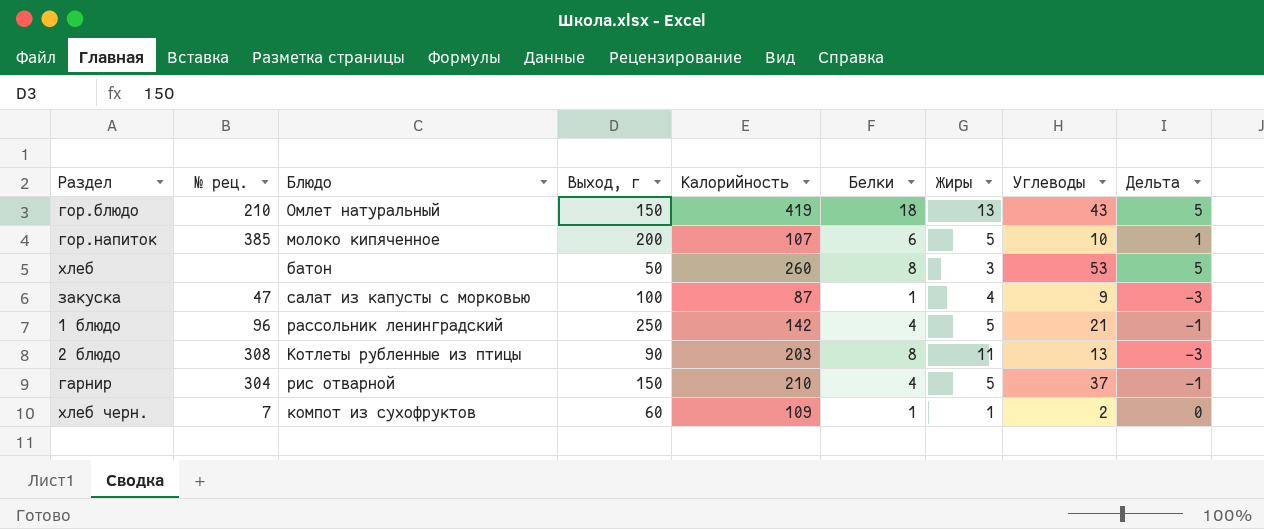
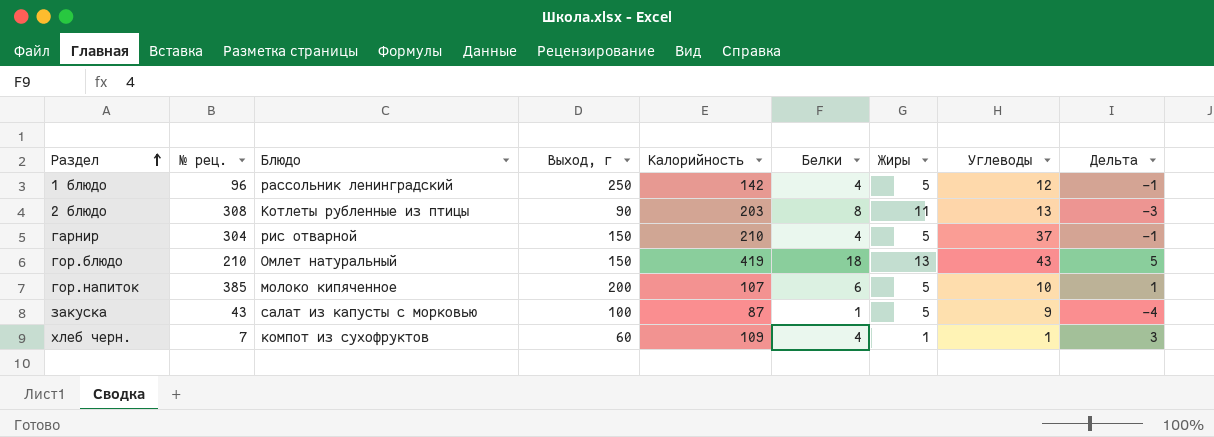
row order: none -> Раздел ascending
row хлеб: none | батон | 50 | 260 | 8 | 3 | 53 | 5 -> none
1 блюдо | Углеводы: 21 -> 12
закуска | № рец.: 47 -> 43
закуска | Жиры: 4 -> 5
закуска | Дельта: -3 -> -4
хлеб черн. | Белки: 1 -> 4
хлеб черн. | Углеводы: 2 -> 1
хлеб черн. | Дельта: 0 -> 3

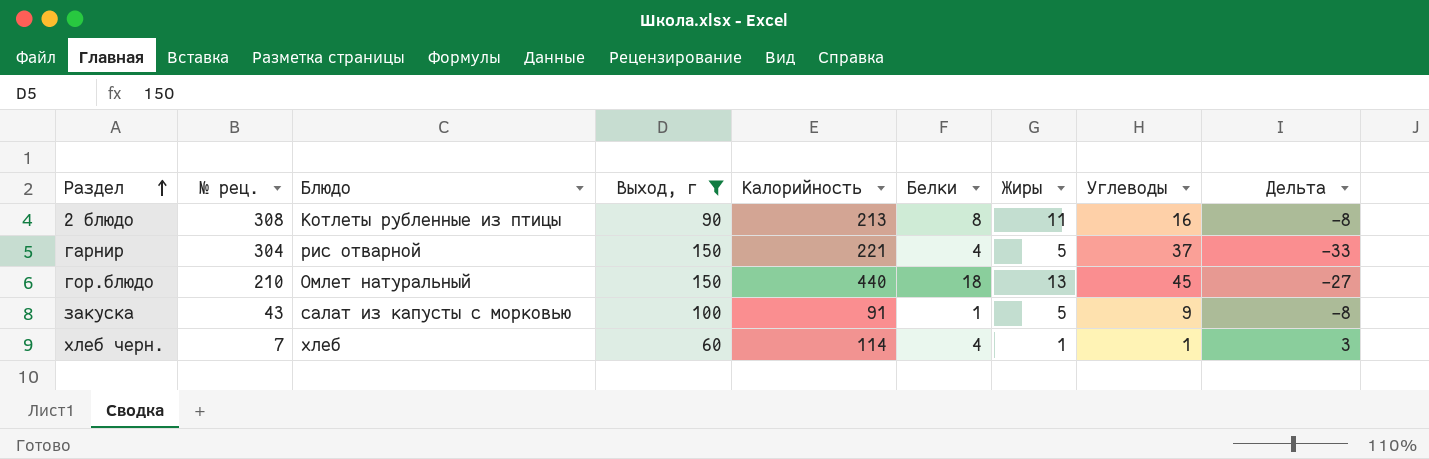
filter: none -> Выход, г <= 150
column Дельта | formula: [Белки] - [Жиры] -> [Белки] - [Углеводы]
2 блюдо | Калорийность: 203 -> 213
2 блюдо | Углеводы: 13 -> 16
гарнир | Калорийность: 210 -> 221
гор.блюдо | Калорийность: 419 -> 440
гор.блюдо | Углеводы: 43 -> 45
закуска | Калорийность: 87 -> 91
хлеб черн. | Блюдо: компот из сухофруктов -> хлеб
хлеб черн. | Калорийность: 109 -> 114

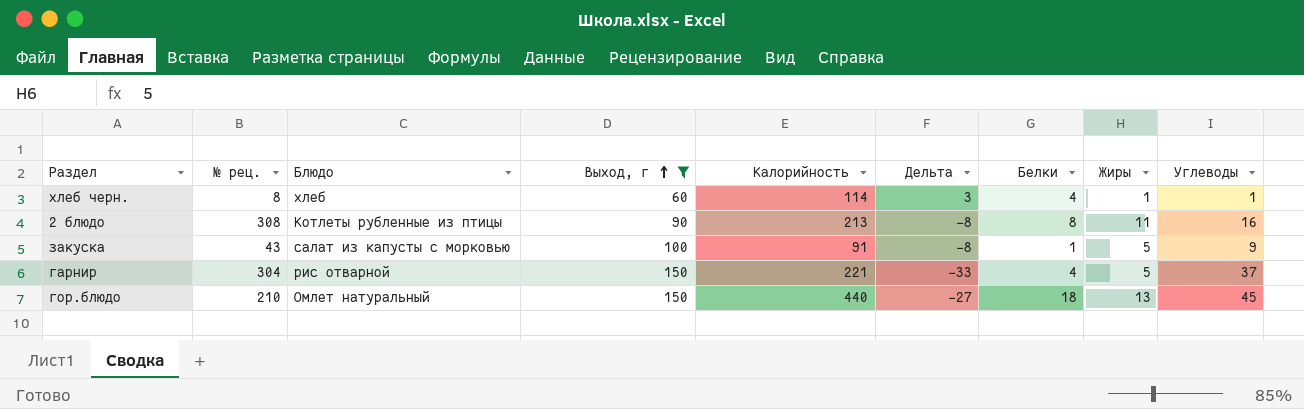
row order: Раздел ascending -> Выход, г ascending
column Дельта | position: 9 -> 6
хлеб черн. | № рец.: 7 -> 8

